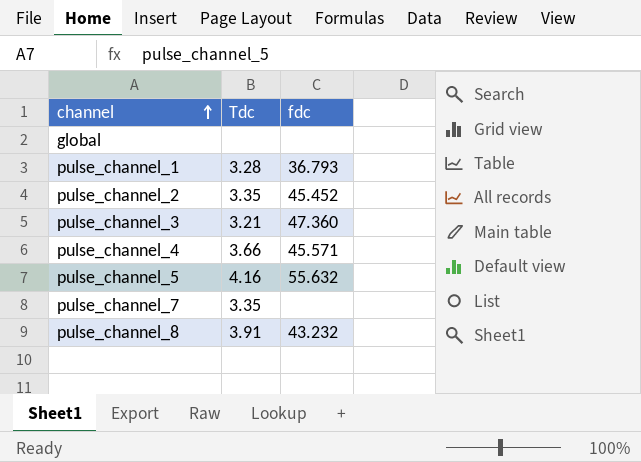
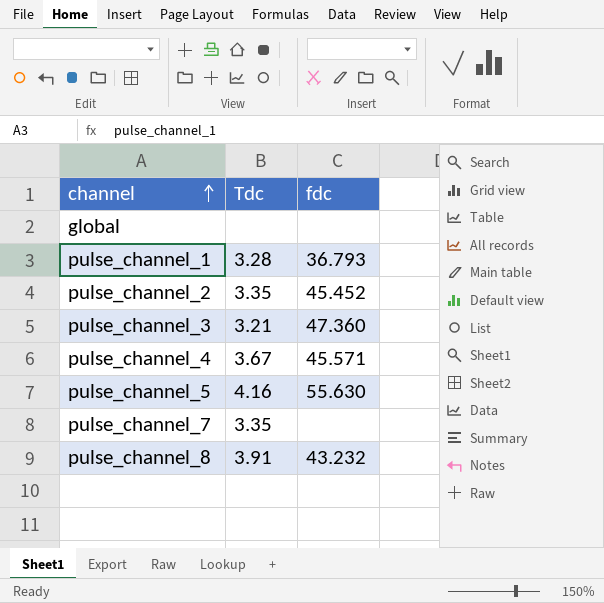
pulse_channel_4 | Tdc: 3.66 -> 3.67
pulse_channel_5 | fdc: 55.632 -> 55.630

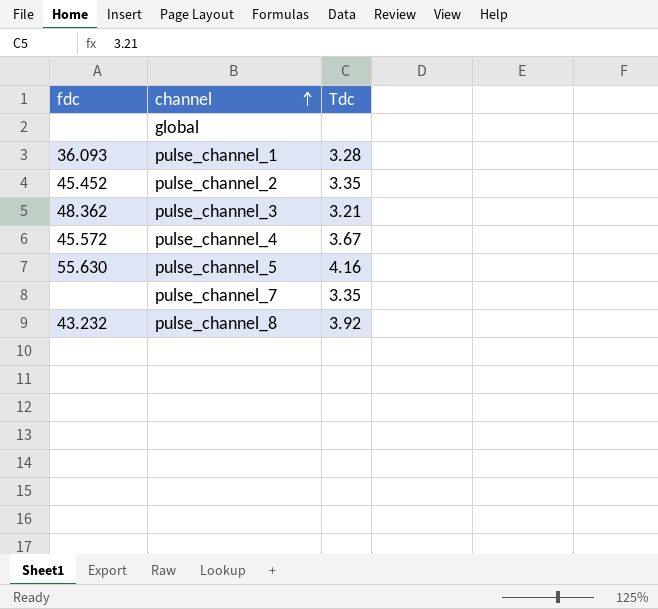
column fdc | position: 3 -> 1
pulse_channel_1 | fdc: 36.793 -> 36.093
pulse_channel_3 | fdc: 47.360 -> 48.362
pulse_channel_4 | fdc: 45.571 -> 45.572
pulse_channel_8 | Tdc: 3.91 -> 3.92

